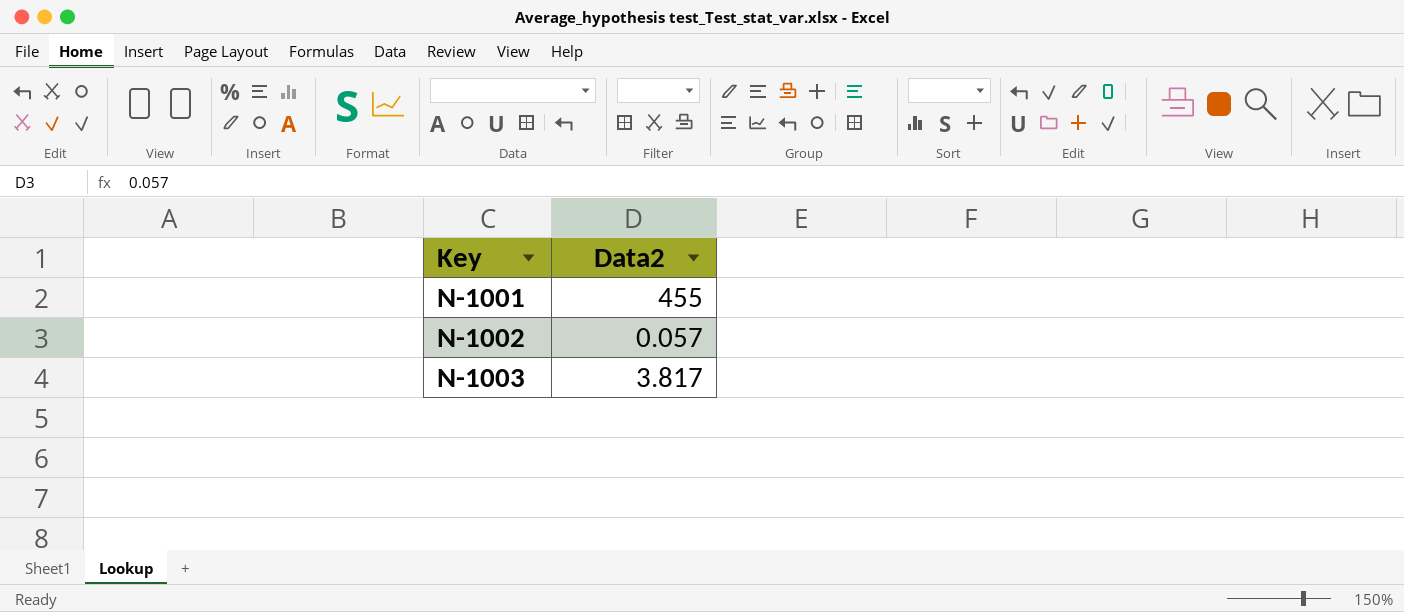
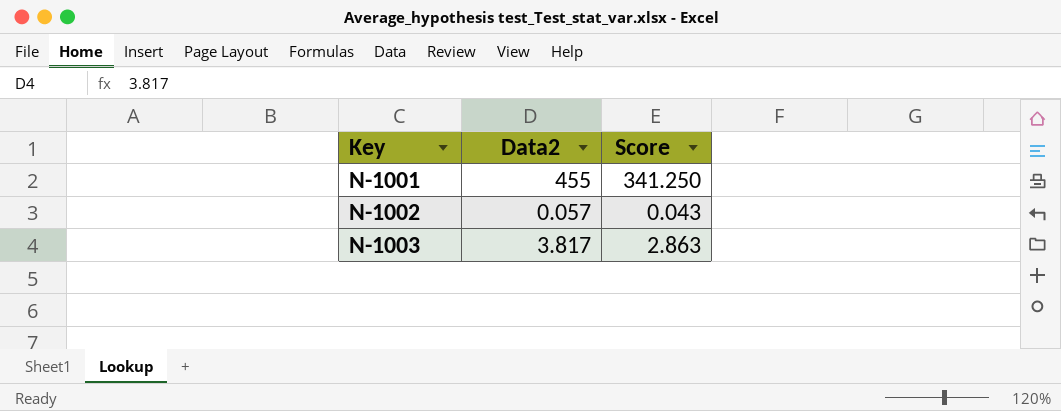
column Score | formula: none -> [Data2] * 0.75

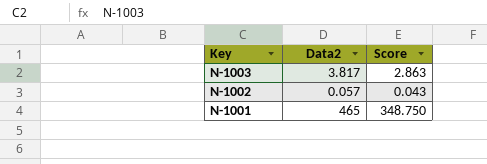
row order: Key ascending -> Key descending
N-1001 | Data2: 455 -> 465
N-1001 | Score: 341.250 -> 348.750

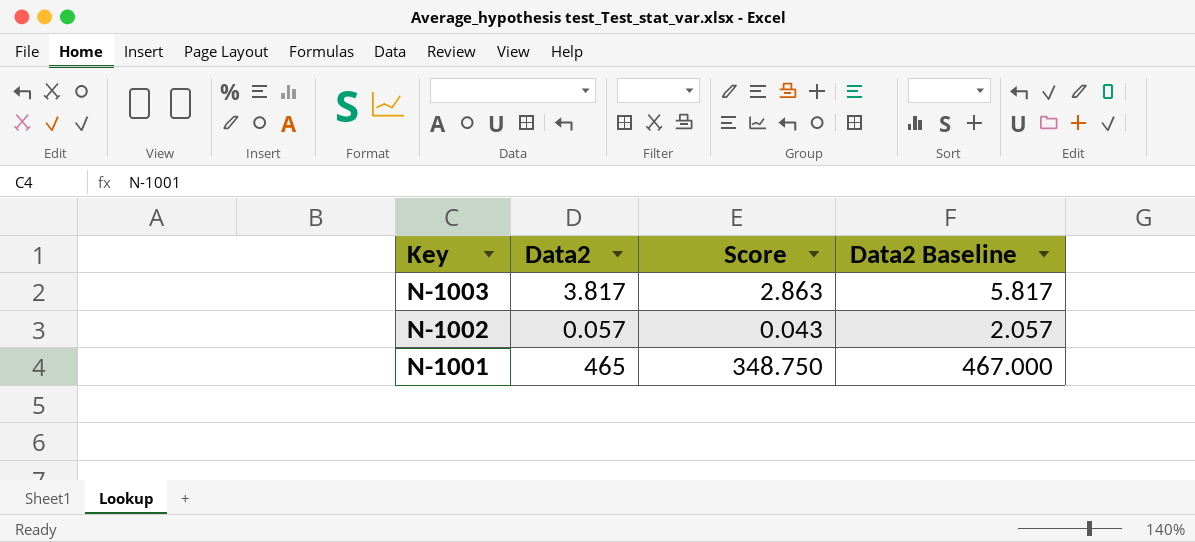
column Data2 Baseline | formula: none -> [Data2] + 2

